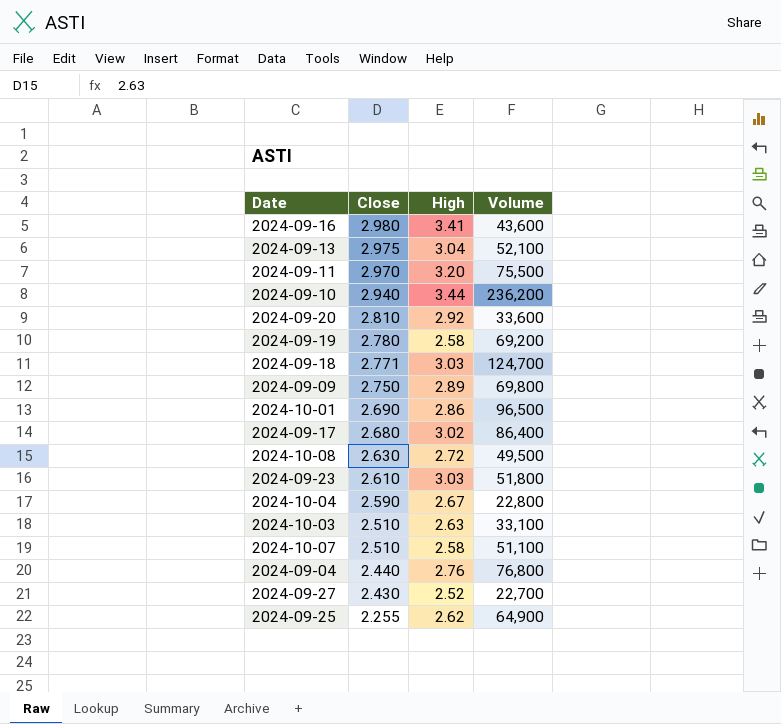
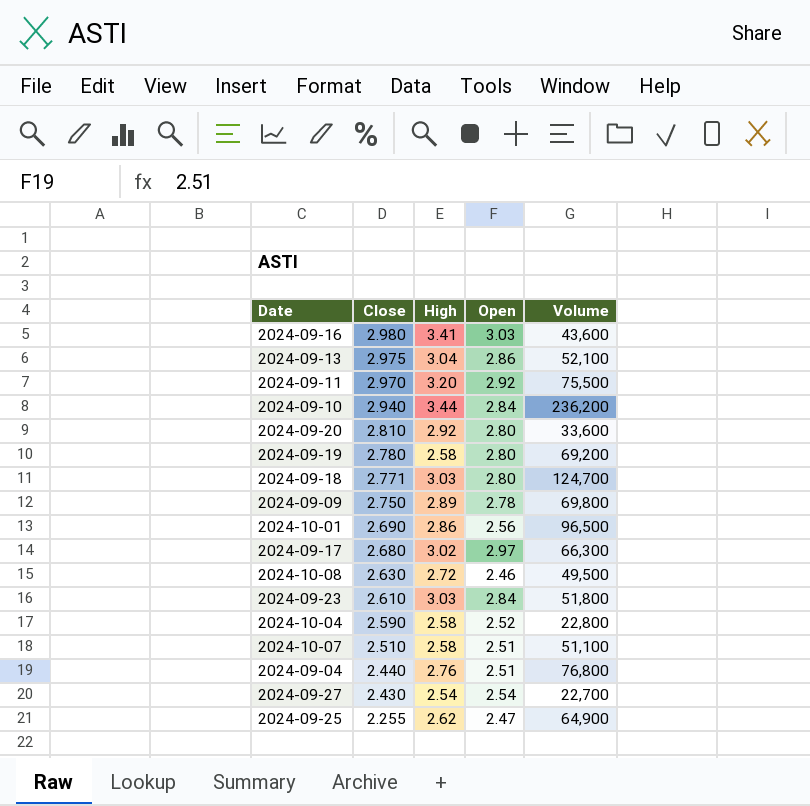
column Open | position: none -> 4
row 2024-10-03: 2.510 | 2.63 | 33,100 -> none
2024-09-17 | Volume: 86,400 -> 66,300
2024-10-04 | High: 2.67 -> 2.58
2024-09-27 | High: 2.52 -> 2.54

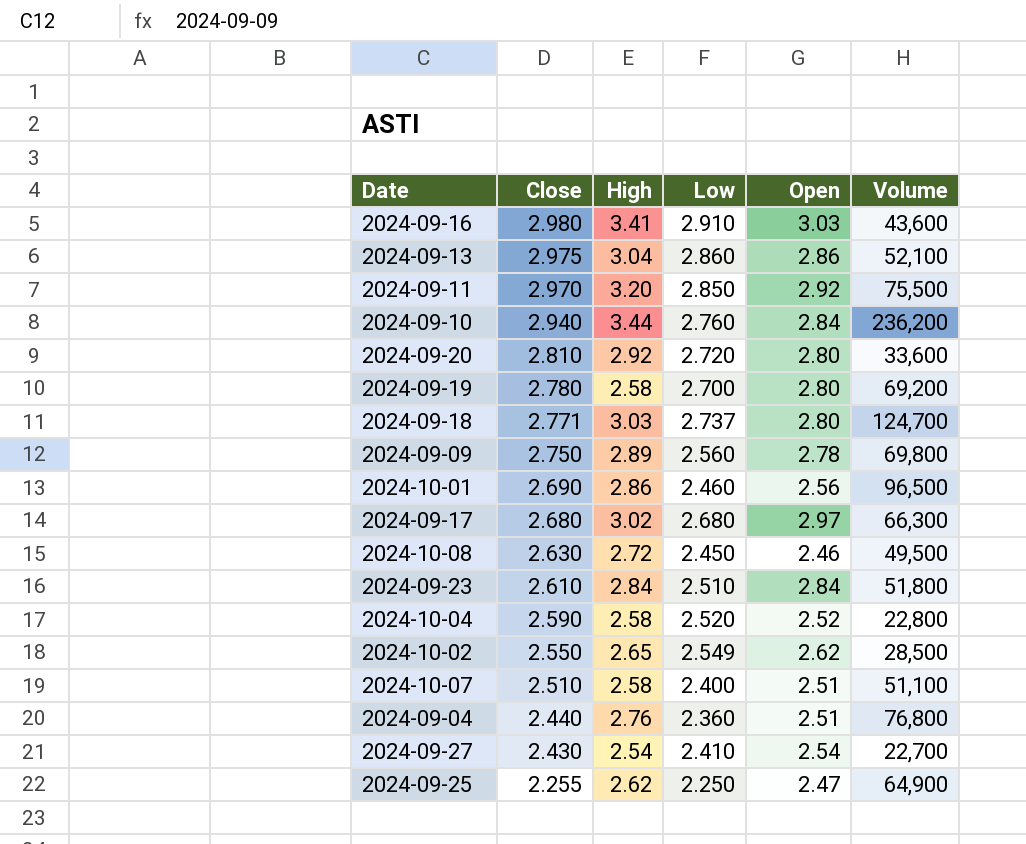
column Low | position: none -> 4
2024-09-23 | High: 3.03 -> 2.84
row 2024-10-02: none -> 2.550 | 2.65 | 2.549 | 2.62 | 28,500

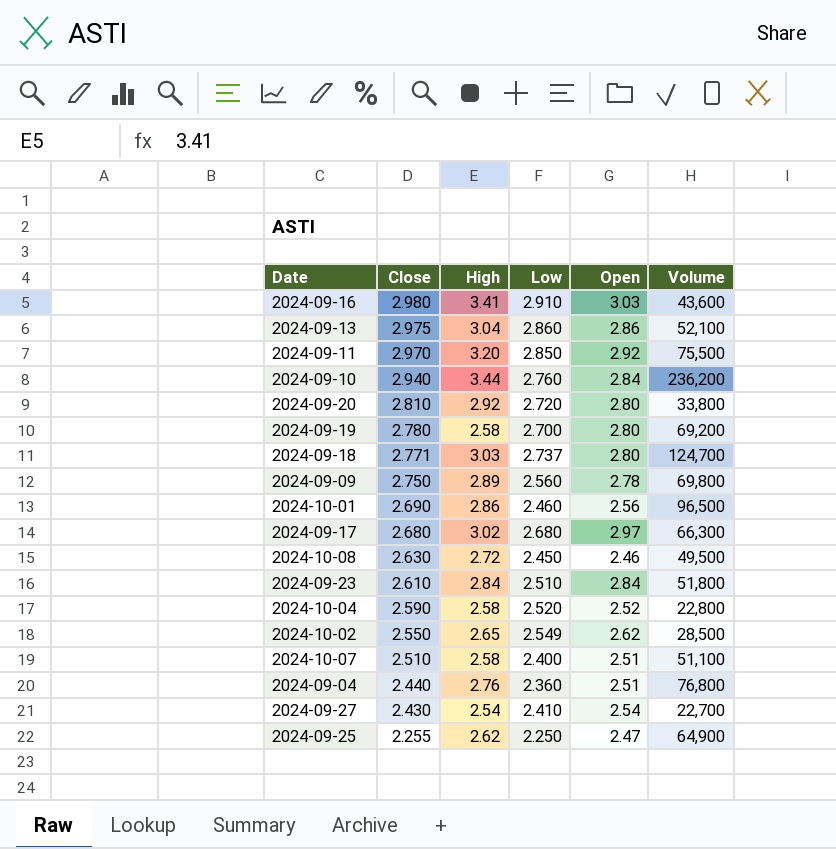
2024-09-20 | Volume: 33,600 -> 33,800

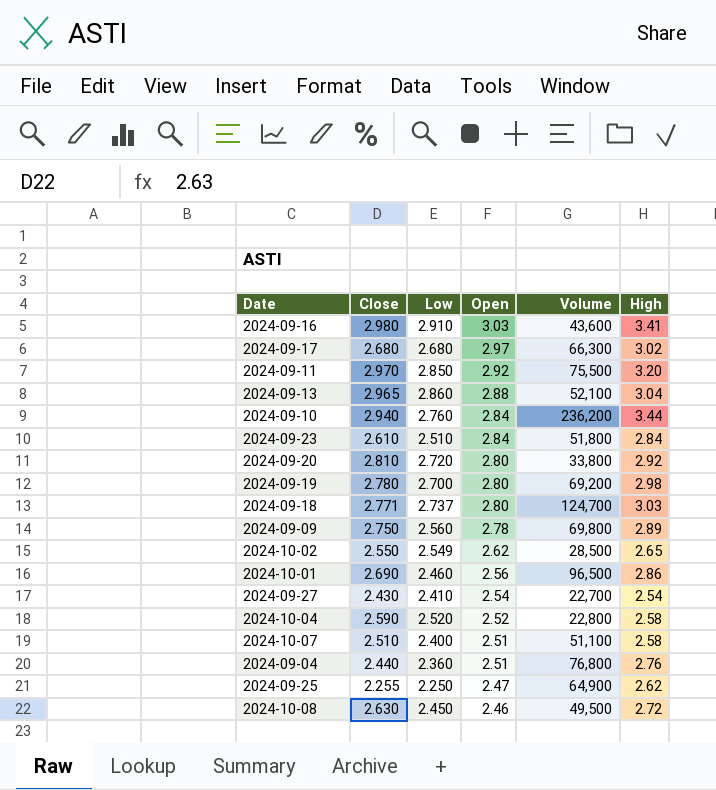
row order: Close descending -> Open descending
column High | position: 3 -> 6
2024-09-13 | Close: 2.975 -> 2.965
2024-09-13 | Open: 2.86 -> 2.88
2024-09-19 | High: 2.58 -> 2.98

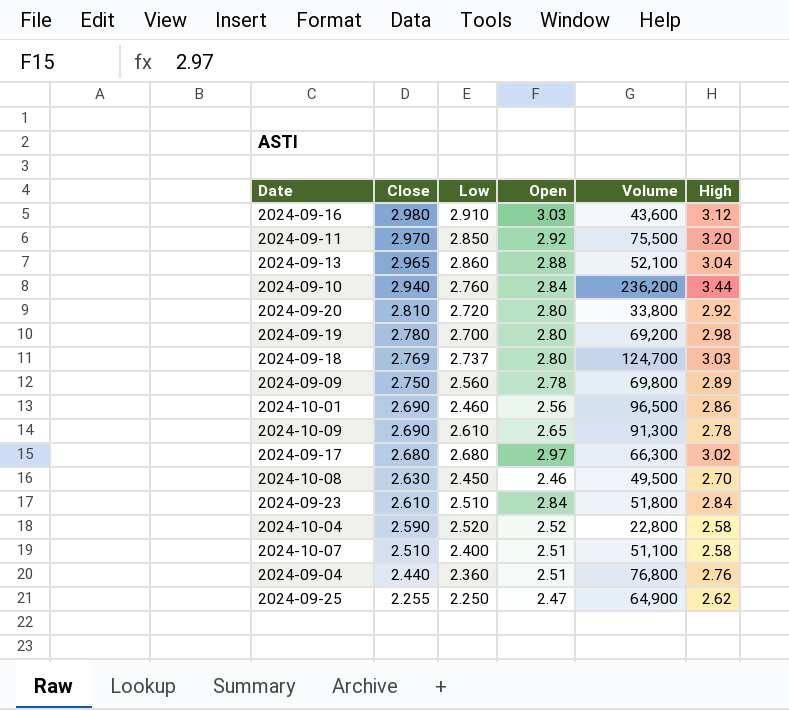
row order: Open descending -> Close descending
row 2024-10-02: 2.550 | 2.549 | 2.62 | 28,500 | 2.65 -> none
row 2024-09-27: 2.430 | 2.410 | 2.54 | 22,700 | 2.54 -> none
2024-09-16 | High: 3.41 -> 3.12
2024-09-18 | Close: 2.771 -> 2.769
row 2024-10-09: none -> 2.690 | 2.610 | 2.65 | 91,300 | 2.78
2024-10-08 | High: 2.72 -> 2.70

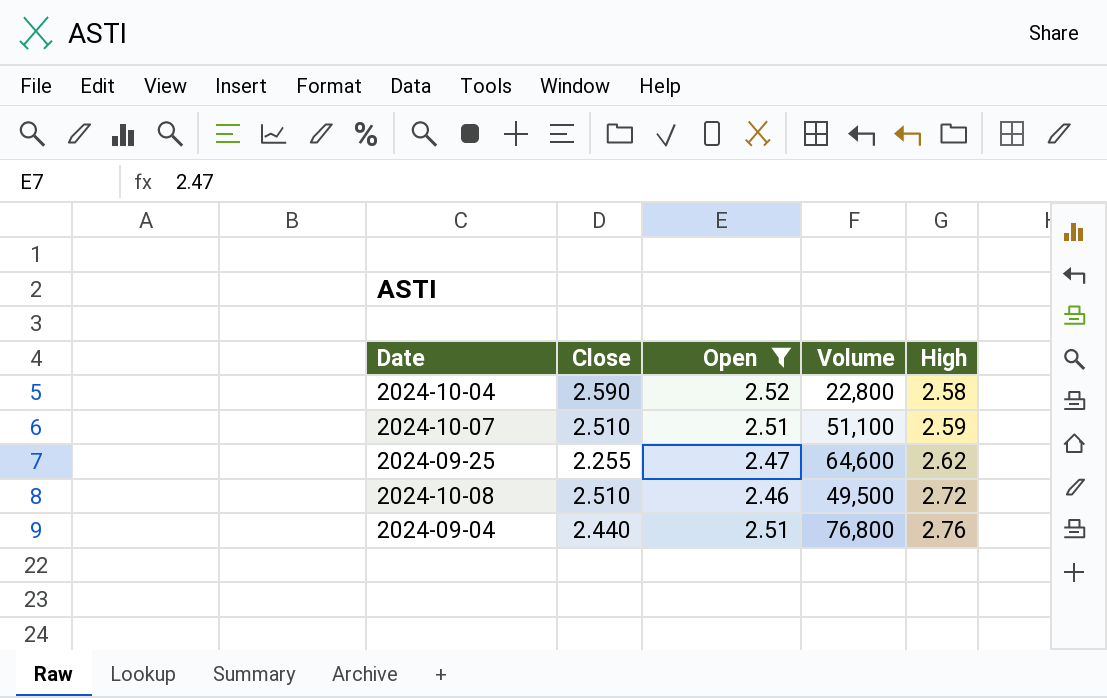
filter: none -> Open <= 2.52
row order: Close descending -> High ascending
column Low | position: 3 -> none
2024-10-07 | High: 2.58 -> 2.59
2024-09-25 | Volume: 64,900 -> 64,600
2024-10-08 | Close: 2.630 -> 2.510
2024-10-08 | High: 2.70 -> 2.72

